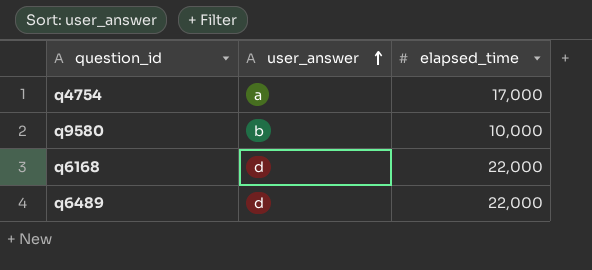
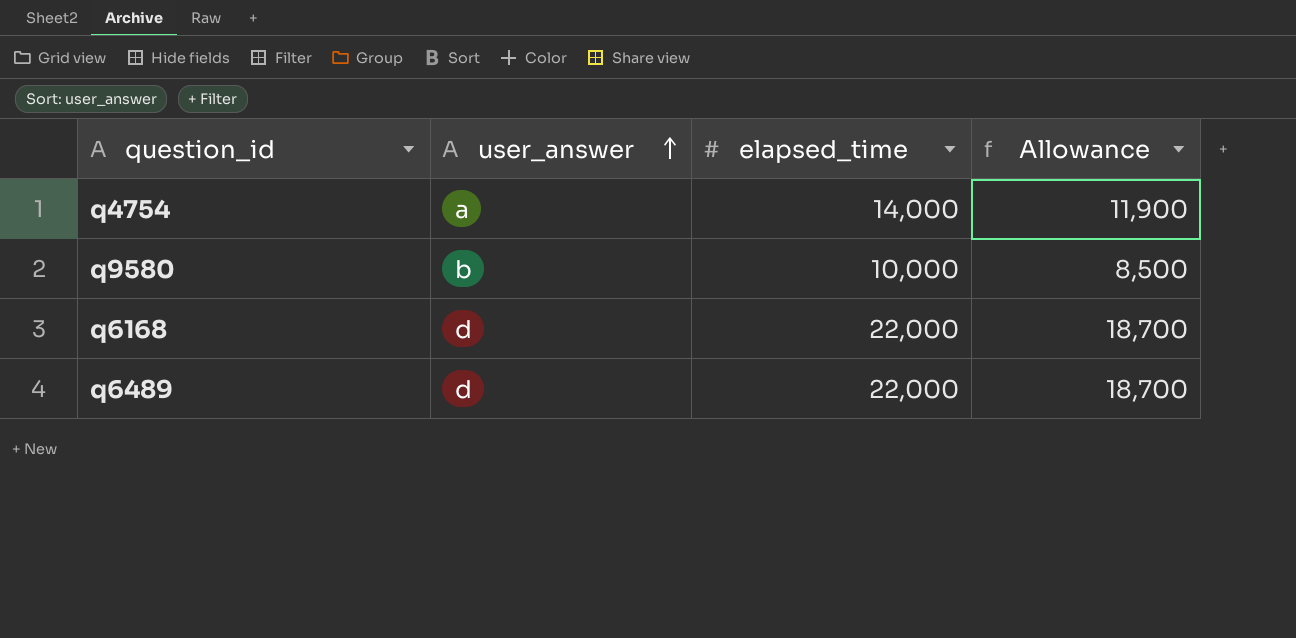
column Allowance | formula: none -> [elapsed_time] * 0.85
q4754 | elapsed_time: 17,000 -> 14,000

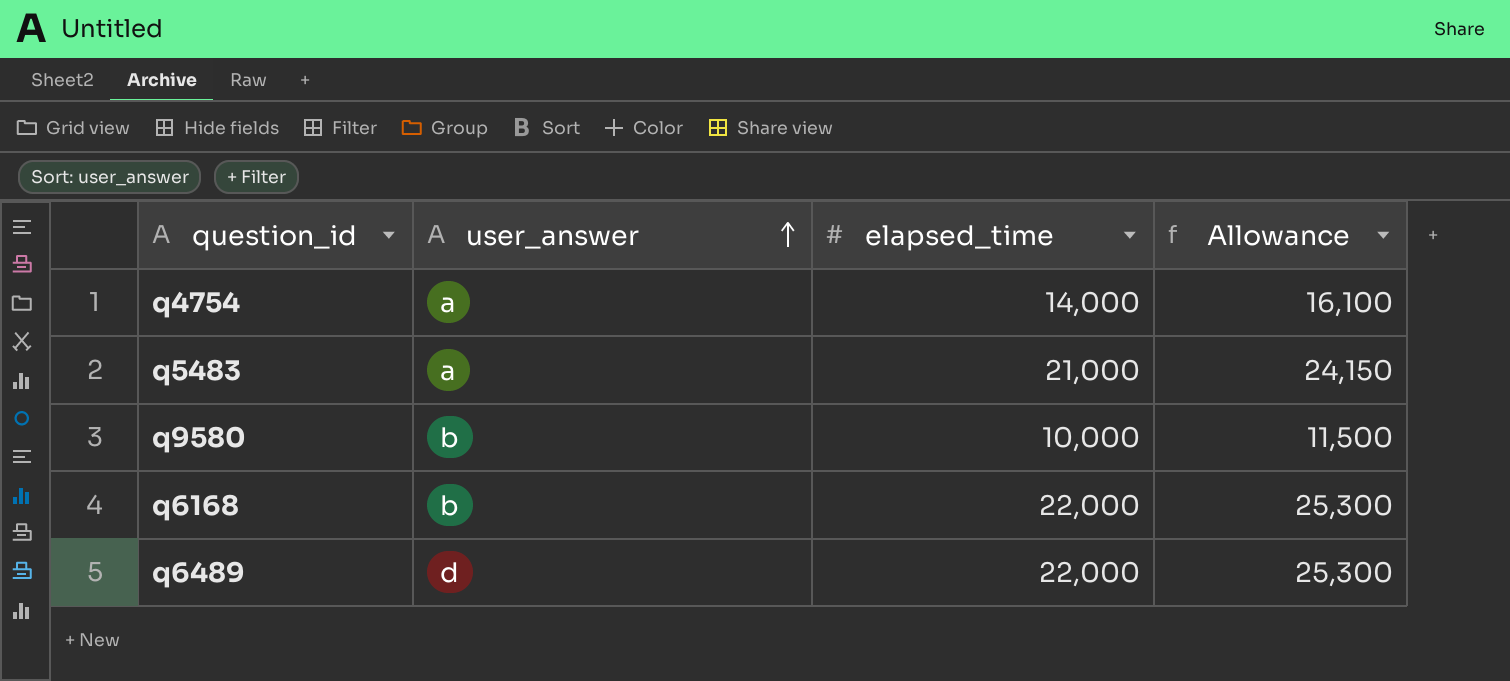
column Allowance | formula: [elapsed_time] * 0.85 -> [elapsed_time] * 1.15
row q5483: none -> a | 21,000 | 24,150
q6168 | user_answer: d -> b

